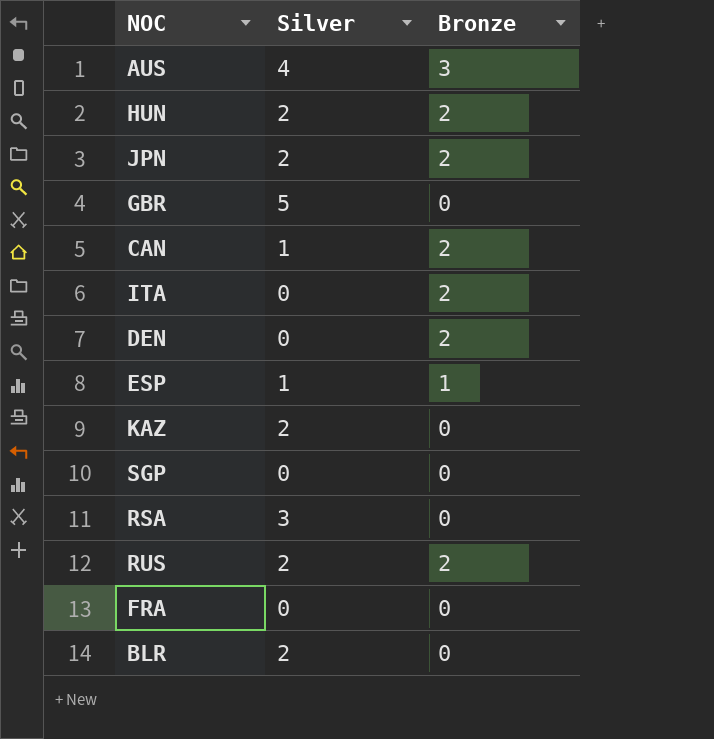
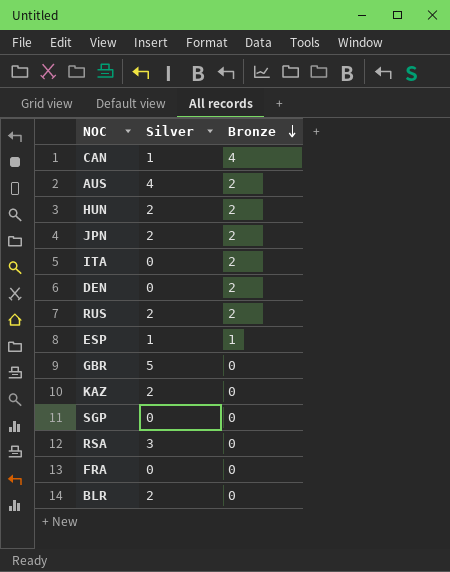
row order: none -> Bronze descending
CAN | Bronze: 2 -> 4
AUS | Bronze: 3 -> 2

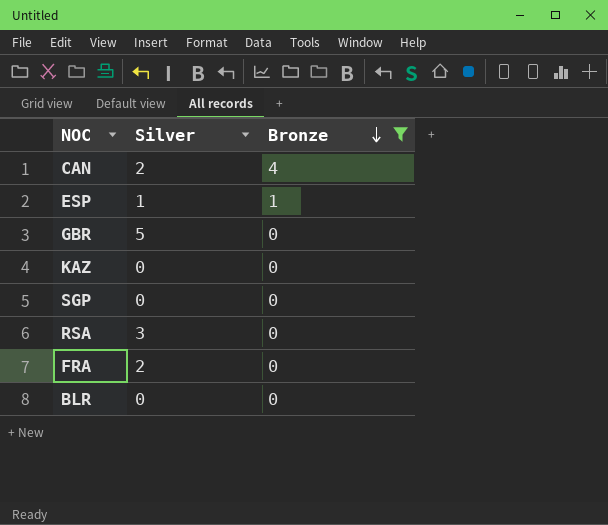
filter: none -> Bronze != 2
CAN | Silver: 1 -> 2
KAZ | Silver: 2 -> 0
FRA | Silver: 0 -> 2
BLR | Silver: 2 -> 0

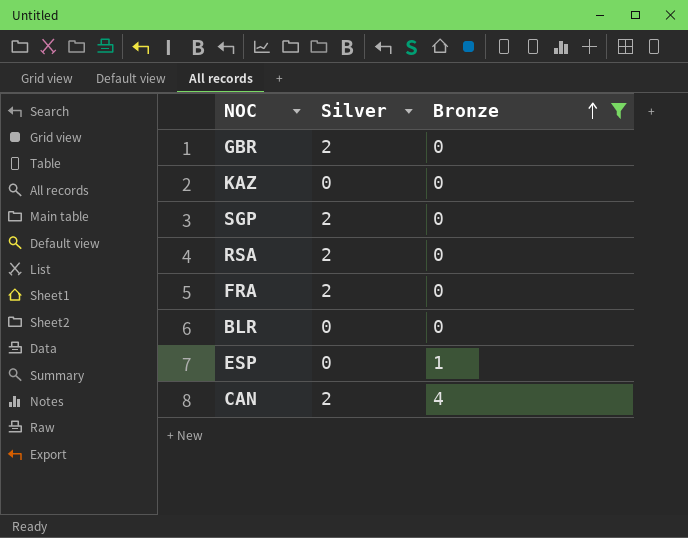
row order: Bronze descending -> Bronze ascending
GBR | Silver: 5 -> 2
SGP | Silver: 0 -> 2
RSA | Silver: 3 -> 2
ESP | Silver: 1 -> 0

